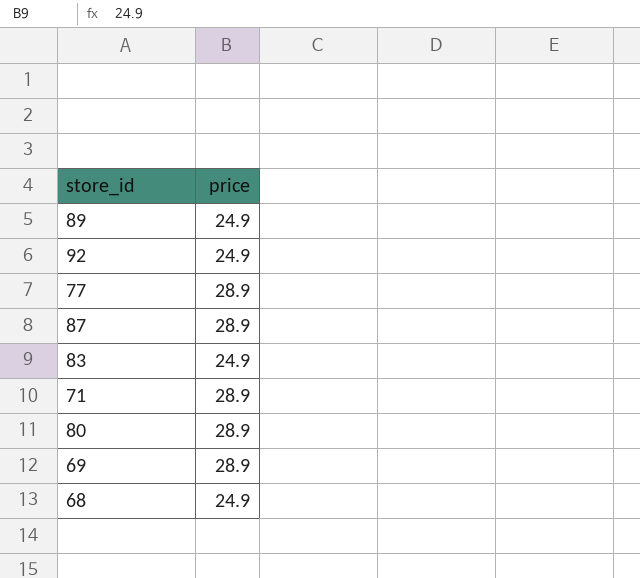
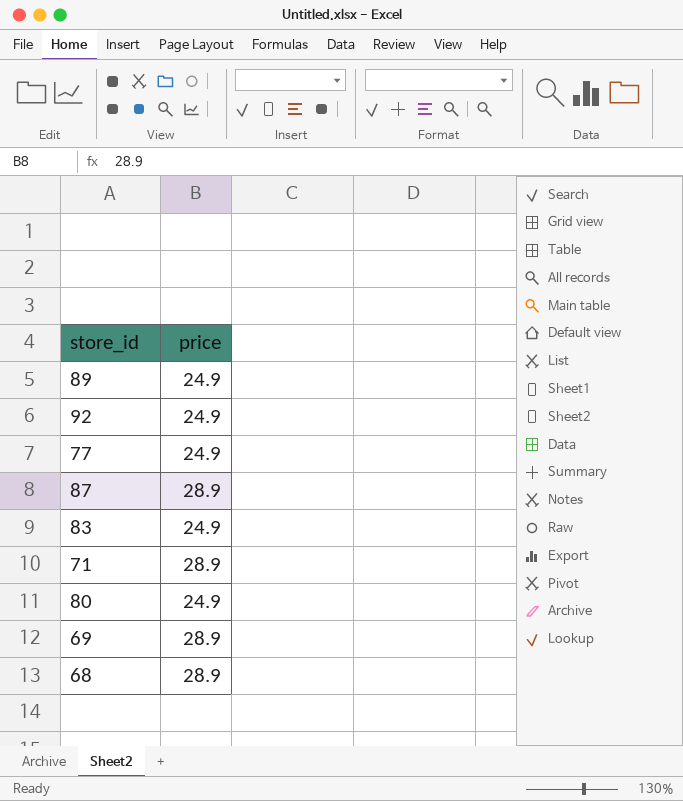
77 | price: 28.9 -> 24.9
80 | price: 28.9 -> 24.9
68 | price: 24.9 -> 28.9

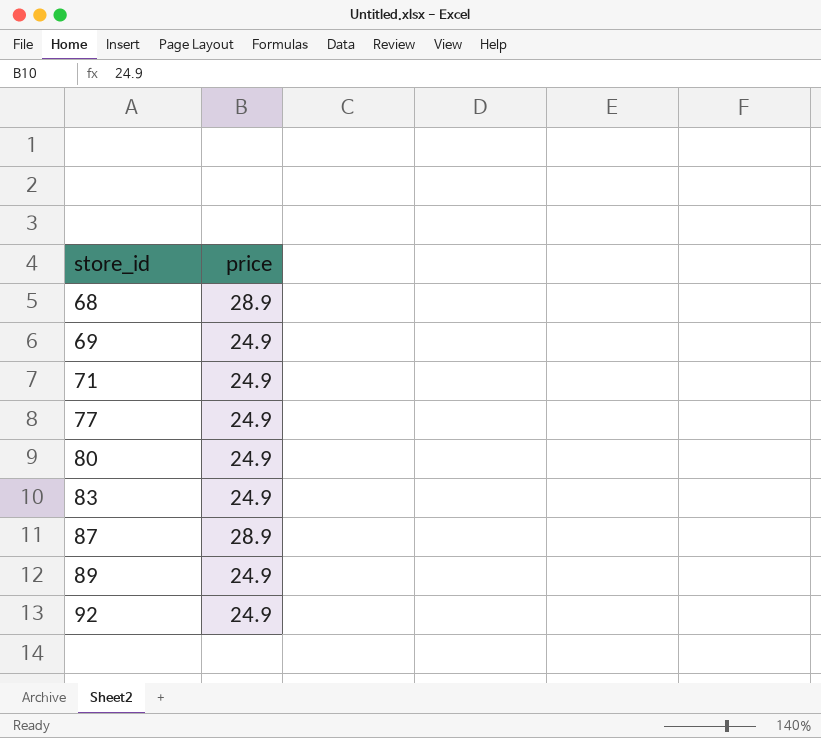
row order: none -> store_id ascending
69 | price: 28.9 -> 24.9
71 | price: 28.9 -> 24.9

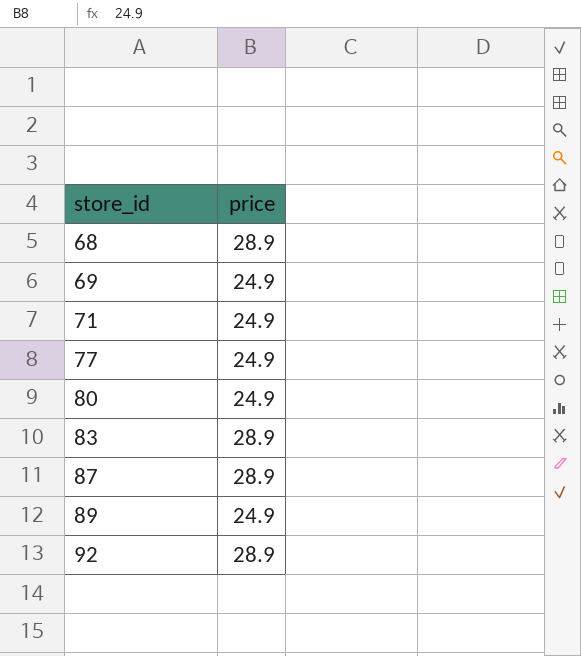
83 | price: 24.9 -> 28.9
92 | price: 24.9 -> 28.9

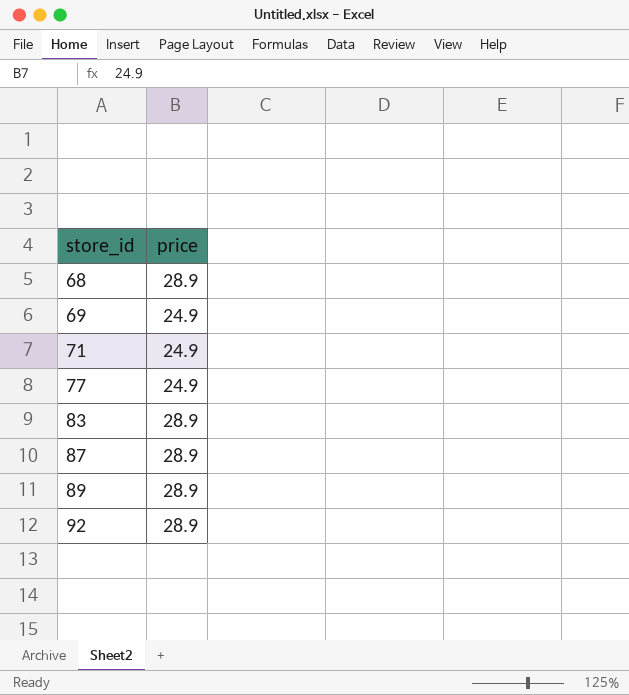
row 80: 24.9 -> none
89 | price: 24.9 -> 28.9

